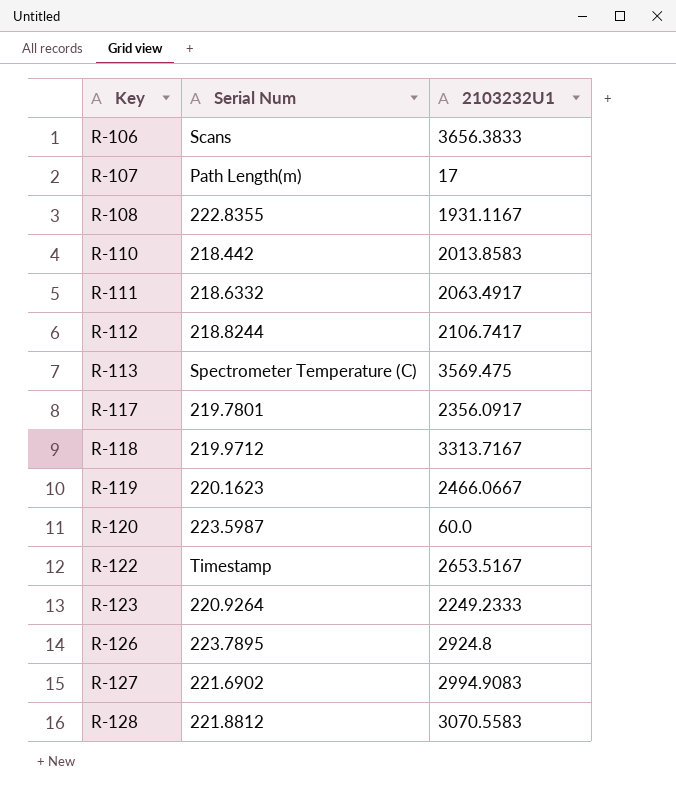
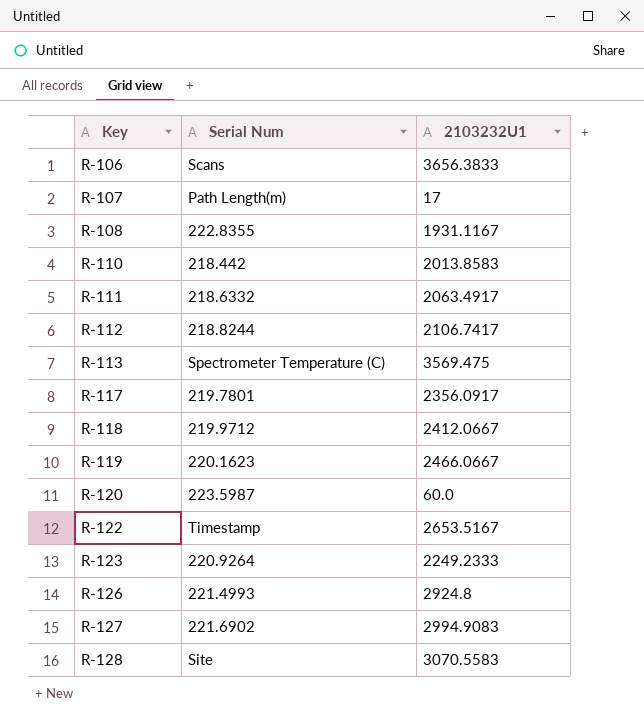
R-118 | 2103232U1: 3313.7167 -> 2412.0667
R-126 | Serial Num: 223.7895 -> 221.4993
R-128 | Serial Num: 221.8812 -> Site

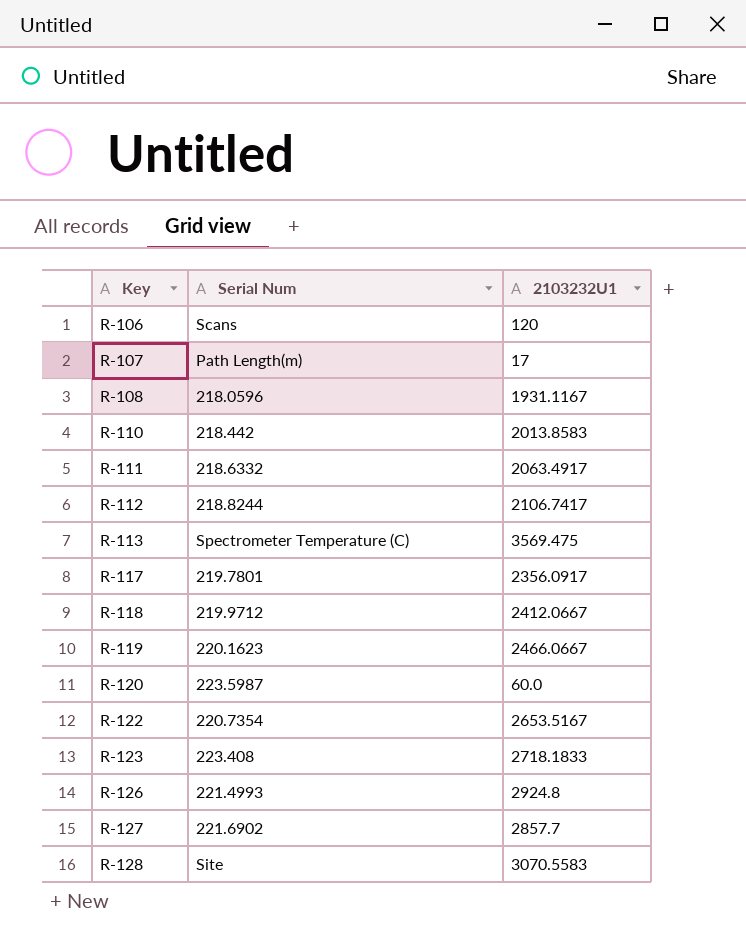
R-106 | 2103232U1: 3656.3833 -> 120
R-108 | Serial Num: 222.8355 -> 218.0596
R-122 | Serial Num: Timestamp -> 220.7354
R-123 | Serial Num: 220.9264 -> 223.408
R-123 | 2103232U1: 2249.2333 -> 2718.1833
R-127 | 2103232U1: 2994.9083 -> 2857.7

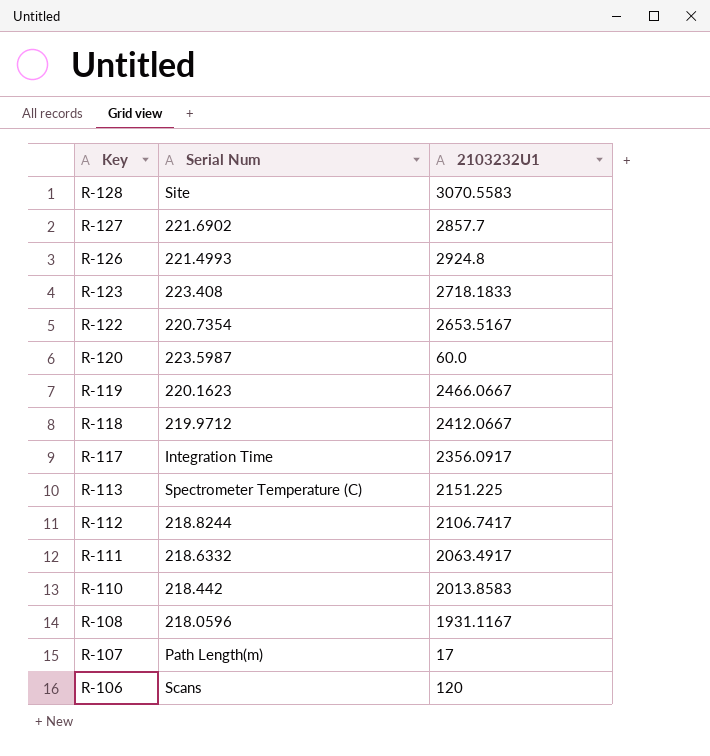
row order: Key ascending -> Key descending
R-117 | Serial Num: 219.7801 -> Integration Time
R-113 | 2103232U1: 3569.475 -> 2151.225

